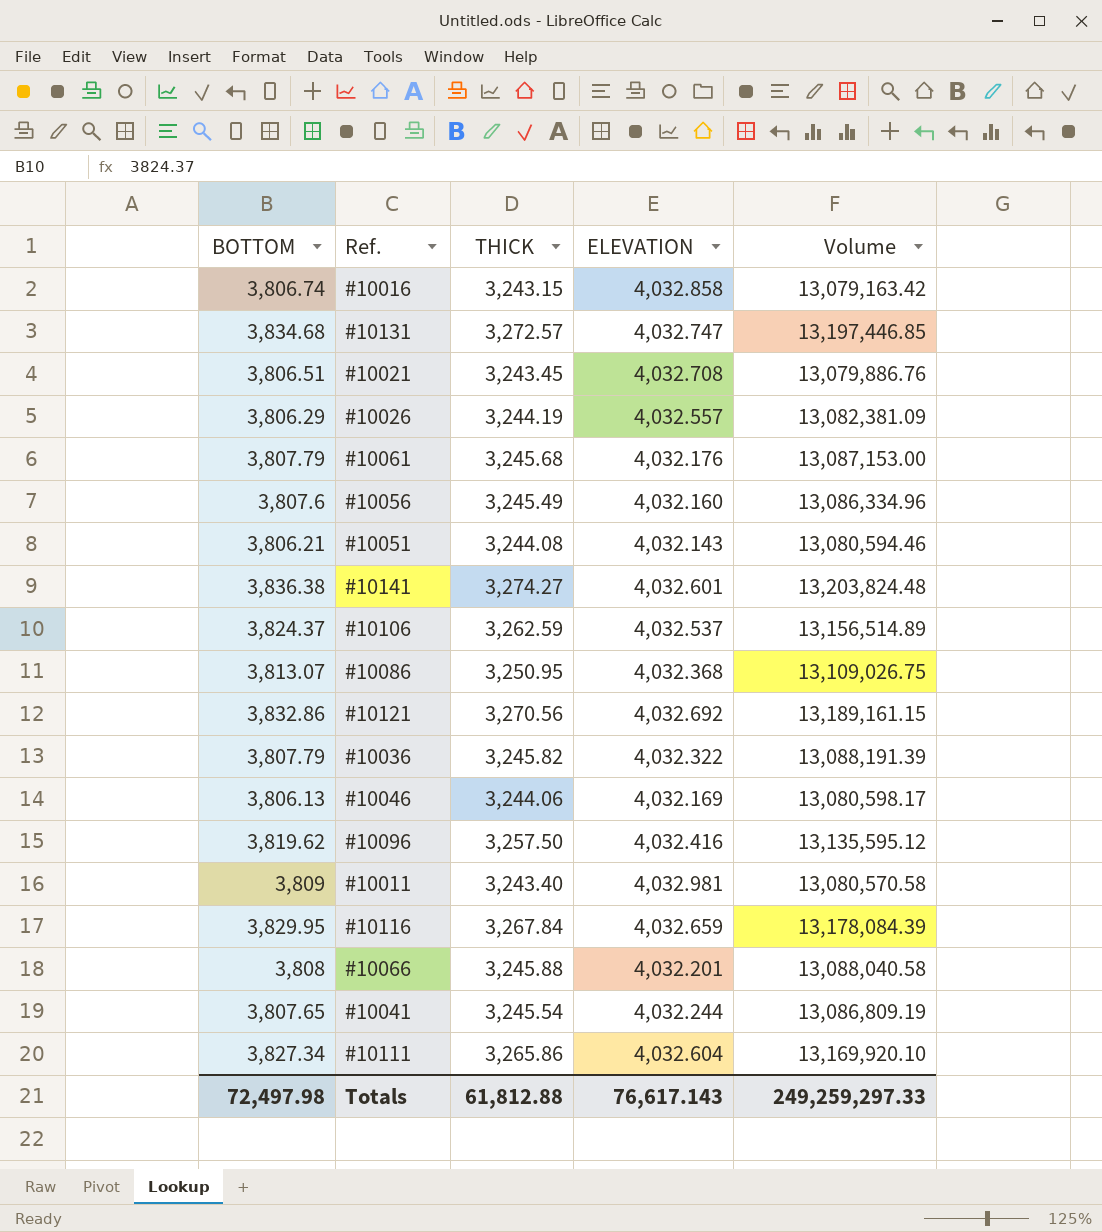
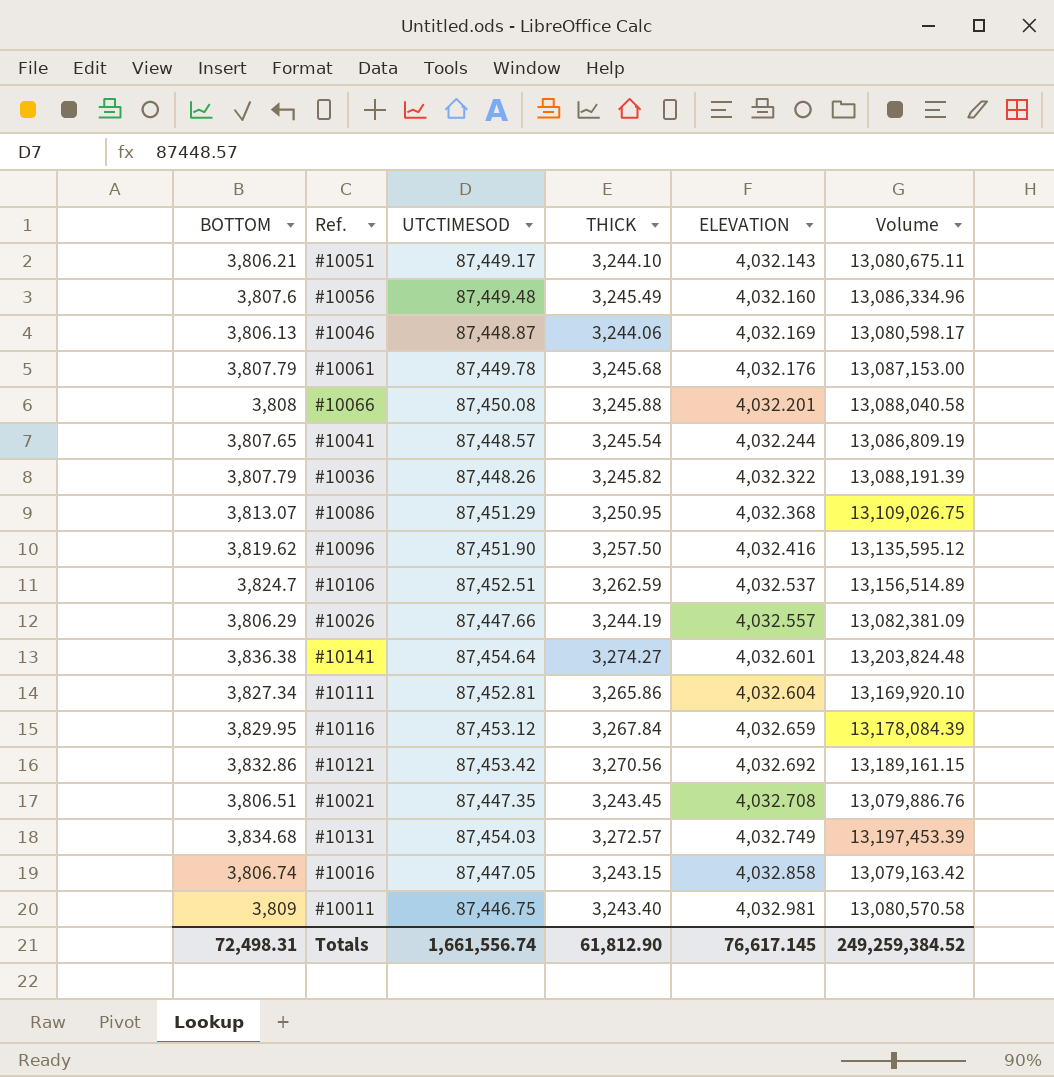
row order: none -> ELEVATION ascending
column UTCTIMESOD | position: none -> 3
#10051 | THICK: 3,244.08 -> 3,244.10
#10051 | Volume: 13,080,594.46 -> 13,080,675.11
#10106 | BOTTOM: 3,824.37 -> 3,824.7
#10131 | ELEVATION: 4,032.747 -> 4,032.749
#10131 | Volume: 13,197,446.85 -> 13,197,453.39
Totals | BOTTOM: 72,497.98 -> 72,498.31
Totals | THICK: 61,812.88 -> 61,812.90
Totals | ELEVATION: 76,617.143 -> 76,617.145
Totals | Volume: 249,259,297.33 -> 249,259,384.52

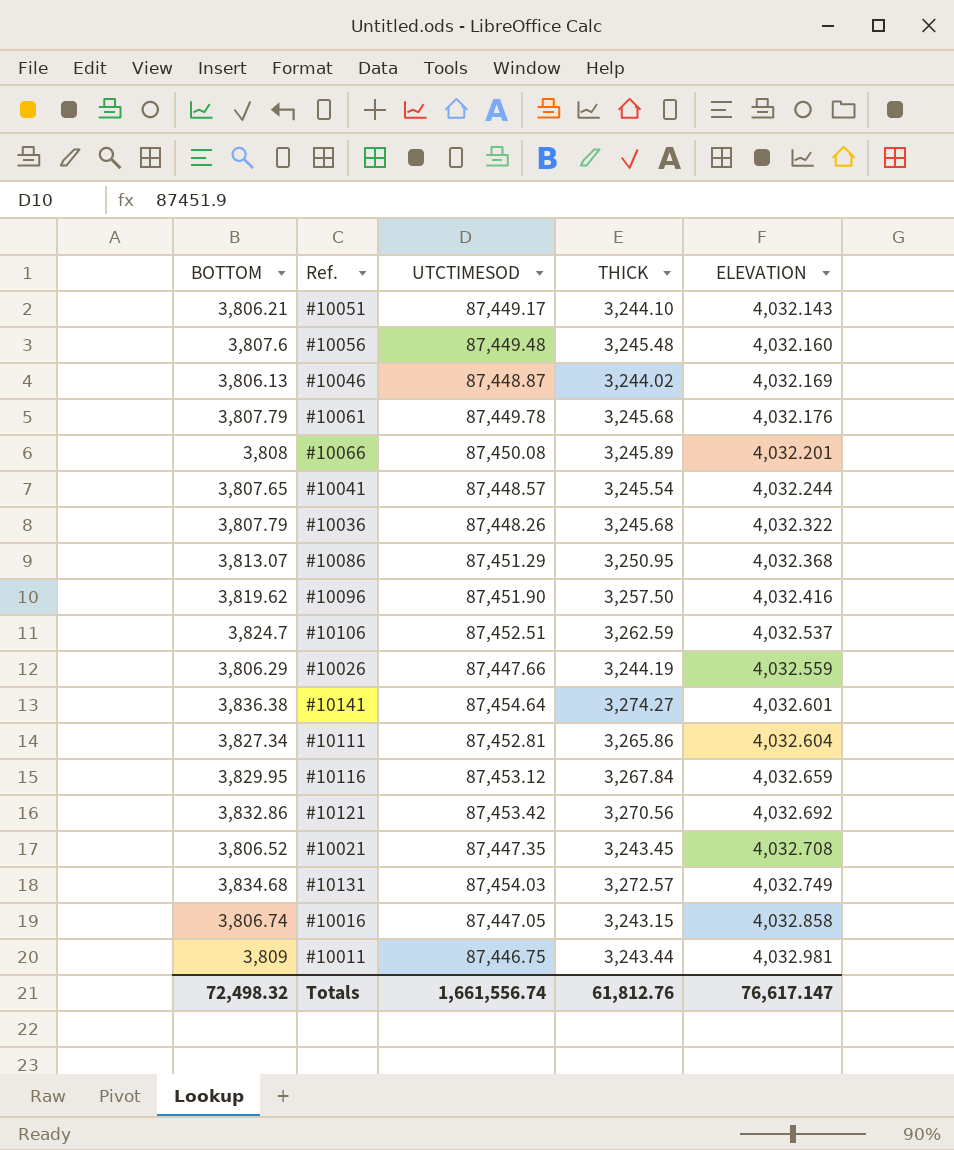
column Volume | formula: [THICK] * [ELEVATION] -> none
#10056 | THICK: 3,245.49 -> 3,245.48
#10046 | THICK: 3,244.06 -> 3,244.02
#10066 | THICK: 3,245.88 -> 3,245.89
#10036 | THICK: 3,245.82 -> 3,245.68
#10026 | ELEVATION: 4,032.557 -> 4,032.559
#10021 | BOTTOM: 3,806.51 -> 3,806.52
#10011 | THICK: 3,243.40 -> 3,243.44
Totals | BOTTOM: 72,498.31 -> 72,498.32
Totals | THICK: 61,812.90 -> 61,812.76
Totals | ELEVATION: 76,617.145 -> 76,617.147

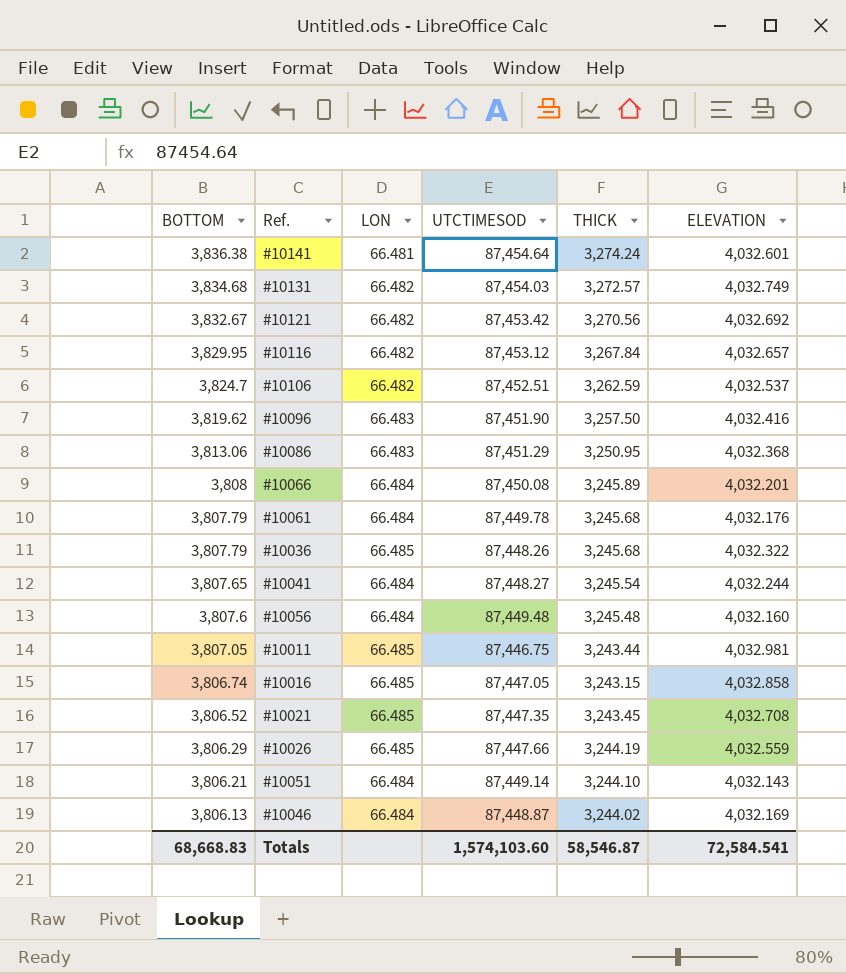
row order: ELEVATION ascending -> BOTTOM descending
column LON | position: none -> 3
row #10111: 3,827.34 | 87,452.81 | 3,265.86 | 4,032.604 -> none
#10141 | THICK: 3,274.27 -> 3,274.24
#10121 | BOTTOM: 3,832.86 -> 3,832.67
#10116 | ELEVATION: 4,032.659 -> 4,032.657
#10086 | BOTTOM: 3,813.07 -> 3,813.06
#10041 | UTCTIMESOD: 87,448.57 -> 87,448.27
#10011 | BOTTOM: 3,809 -> 3,807.05
#10051 | UTCTIMESOD: 87,449.17 -> 87,449.14
Totals | BOTTOM: 72,498.32 -> 68,668.83
Totals | UTCTIMESOD: 1,661,556.74 -> 1,574,103.60
Totals | THICK: 61,812.76 -> 58,546.87
Totals | ELEVATION: 76,617.147 -> 72,584.541

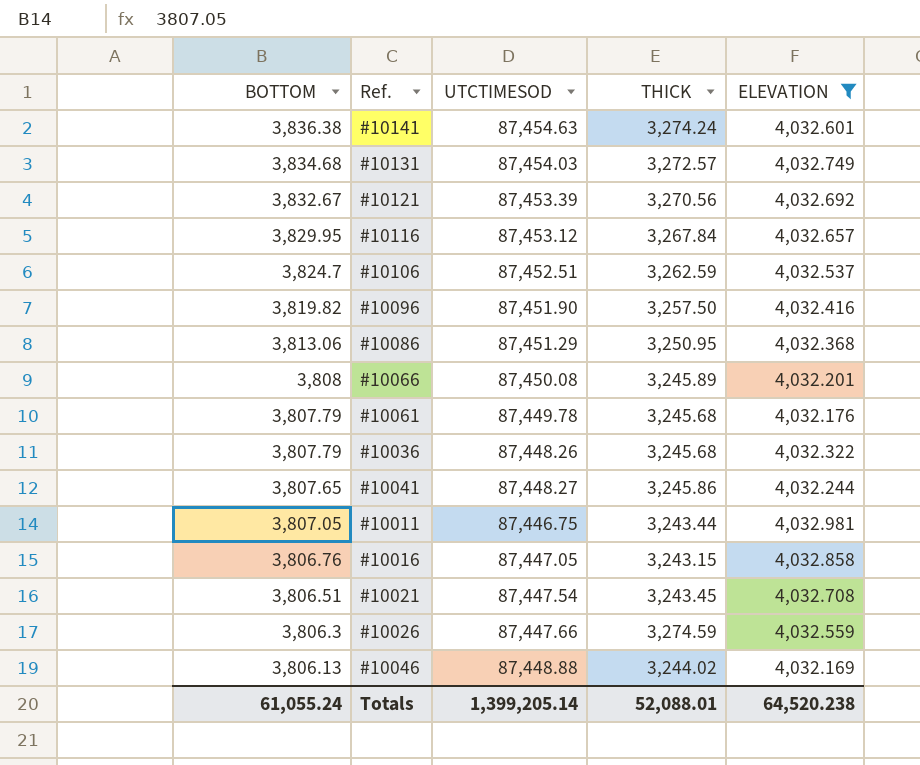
filter: none -> ELEVATION >= 4,032.169
column LON | position: 3 -> none
#10141 | UTCTIMESOD: 87,454.64 -> 87,454.63
#10121 | UTCTIMESOD: 87,453.42 -> 87,453.39
#10096 | BOTTOM: 3,819.62 -> 3,819.82
#10041 | THICK: 3,245.54 -> 3,245.86
#10016 | BOTTOM: 3,806.74 -> 3,806.76
#10021 | BOTTOM: 3,806.52 -> 3,806.51
#10021 | UTCTIMESOD: 87,447.35 -> 87,447.54
#10026 | BOTTOM: 3,806.29 -> 3,806.3
#10026 | THICK: 3,244.19 -> 3,274.59
#10046 | UTCTIMESOD: 87,448.87 -> 87,448.88
Totals | BOTTOM: 68,668.83 -> 61,055.24
Totals | UTCTIMESOD: 1,574,103.60 -> 1,399,205.14
Totals | THICK: 58,546.87 -> 52,088.01
Totals | ELEVATION: 72,584.541 -> 64,520.238

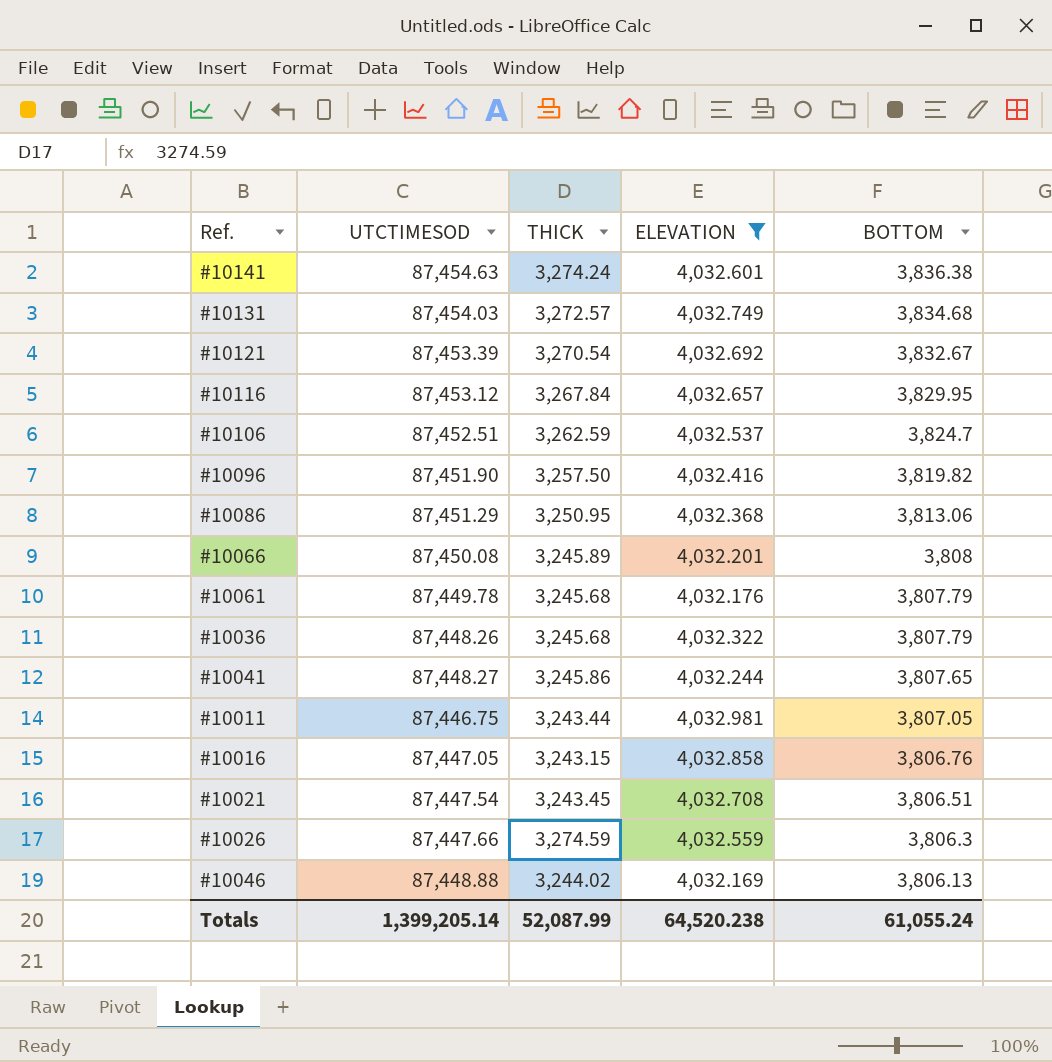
column BOTTOM | position: 1 -> 5
#10121 | THICK: 3,270.56 -> 3,270.54
Totals | THICK: 52,088.01 -> 52,087.99

